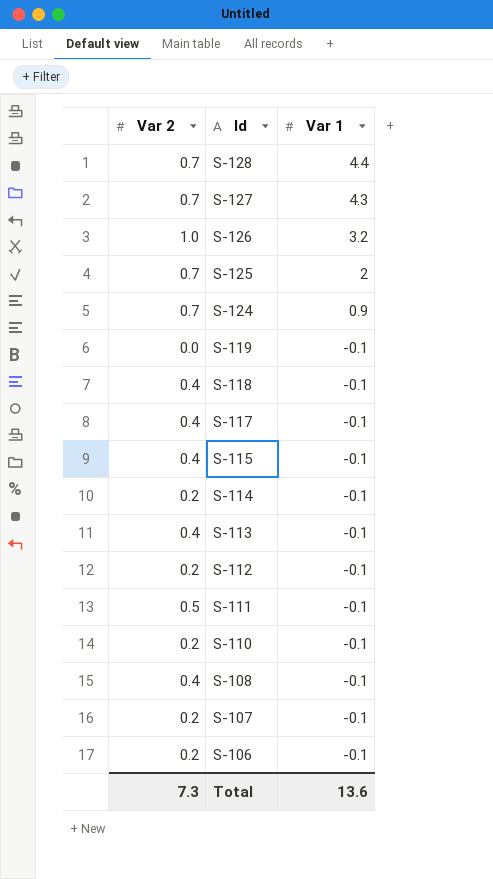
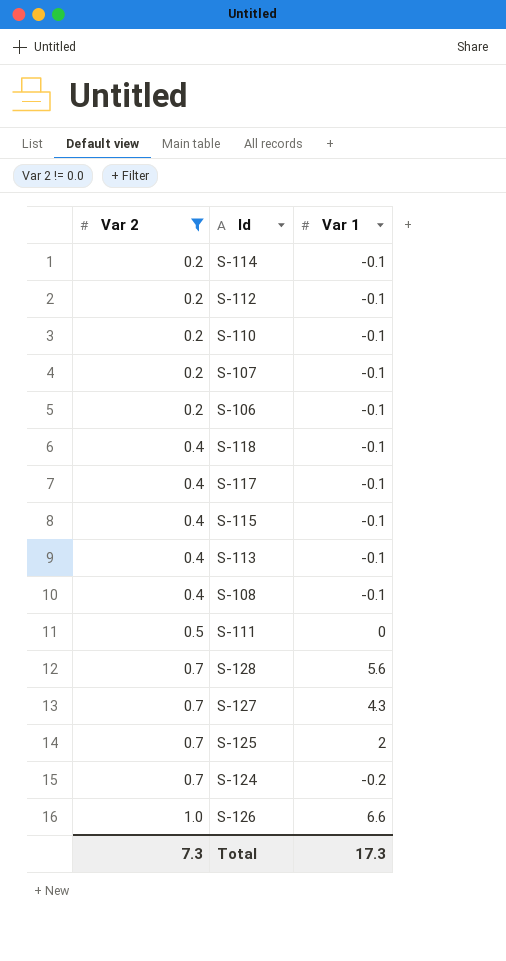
filter: none -> Var 2 != 0.0
row order: Id descending -> Var 2 ascending
S-111 | Var 1: -0.1 -> 0
S-128 | Var 1: 4.4 -> 5.6
S-124 | Var 1: 0.9 -> -0.2
S-126 | Var 1: 3.2 -> 6.6
Total | Var 1: 13.6 -> 17.3

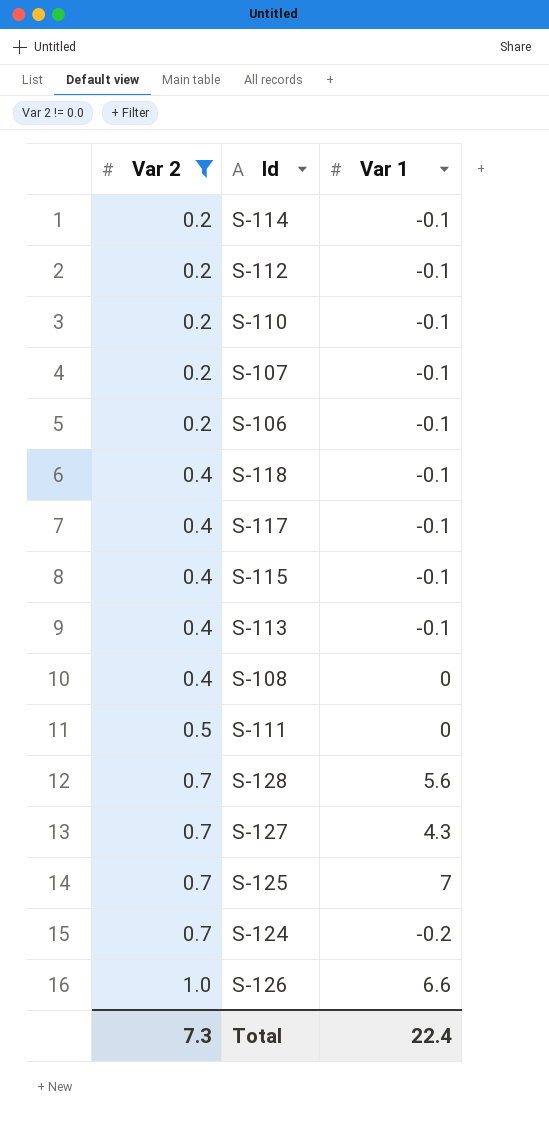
S-108 | Var 1: -0.1 -> 0
S-125 | Var 1: 2 -> 7
Total | Var 1: 17.3 -> 22.4

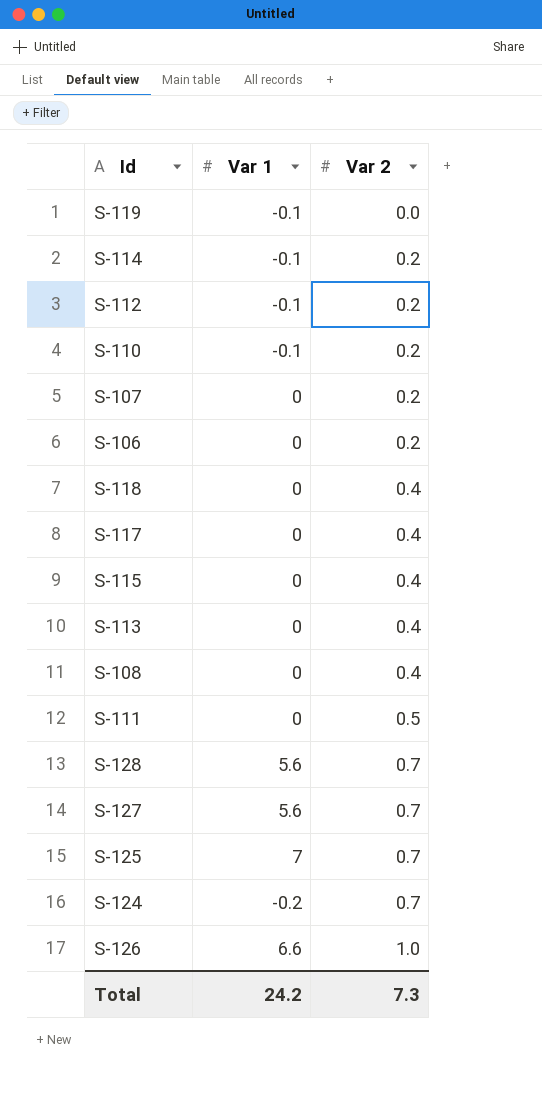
filter: Var 2 != 0.0 -> none
column Var 2 | position: 1 -> 3
S-107 | Var 1: -0.1 -> 0
S-106 | Var 1: -0.1 -> 0
S-118 | Var 1: -0.1 -> 0
S-117 | Var 1: -0.1 -> 0
S-115 | Var 1: -0.1 -> 0
S-113 | Var 1: -0.1 -> 0
S-127 | Var 1: 4.3 -> 5.6
Total | Var 1: 22.4 -> 24.2

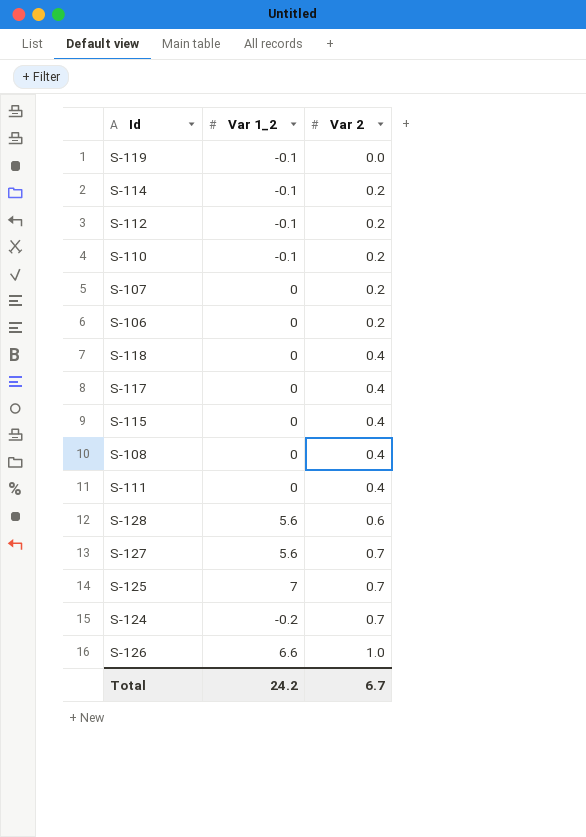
column name: Var 1 -> Var 1_2
row S-113: 0 | 0.4 -> none
S-111 | Var 2: 0.5 -> 0.4
S-128 | Var 2: 0.7 -> 0.6
Total | Var 2: 7.3 -> 6.7

